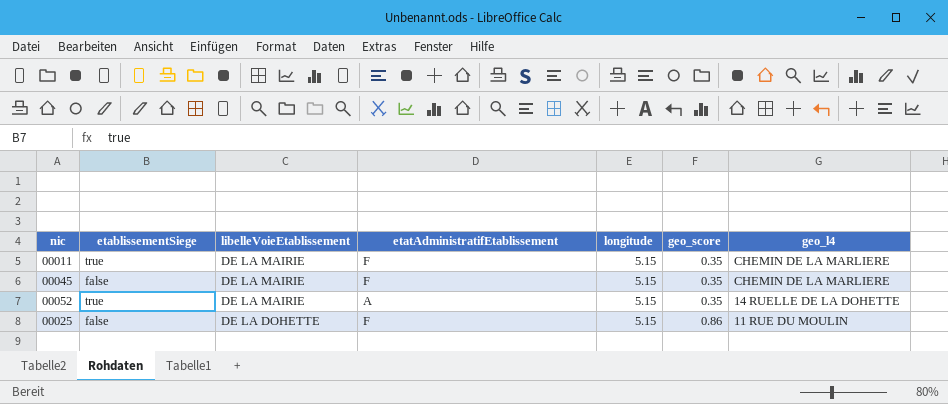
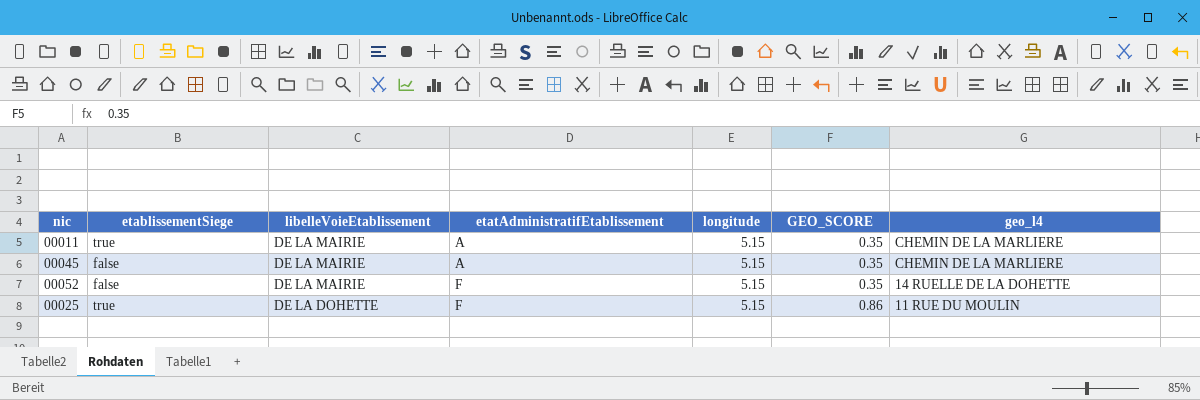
column name: geo_score -> GEO_SCORE
00011 | etatAdministratifEtablissement: F -> A
00045 | etatAdministratifEtablissement: F -> A
00052 | etablissementSiege: true -> false
00052 | etatAdministratifEtablissement: A -> F
00025 | etablissementSiege: false -> true

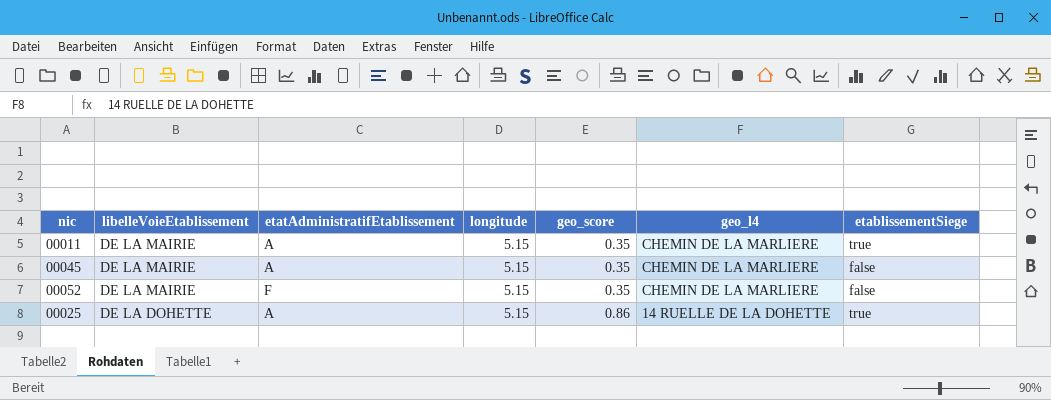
column name: GEO_SCORE -> geo_score
column etablissementSiege | position: 2 -> 7
00052 | geo_l4: 14 RUELLE DE LA DOHETTE -> CHEMIN DE LA MARLIERE
00025 | etatAdministratifEtablissement: F -> A
00025 | geo_l4: 11 RUE DU MOULIN -> 14 RUELLE DE LA DOHETTE

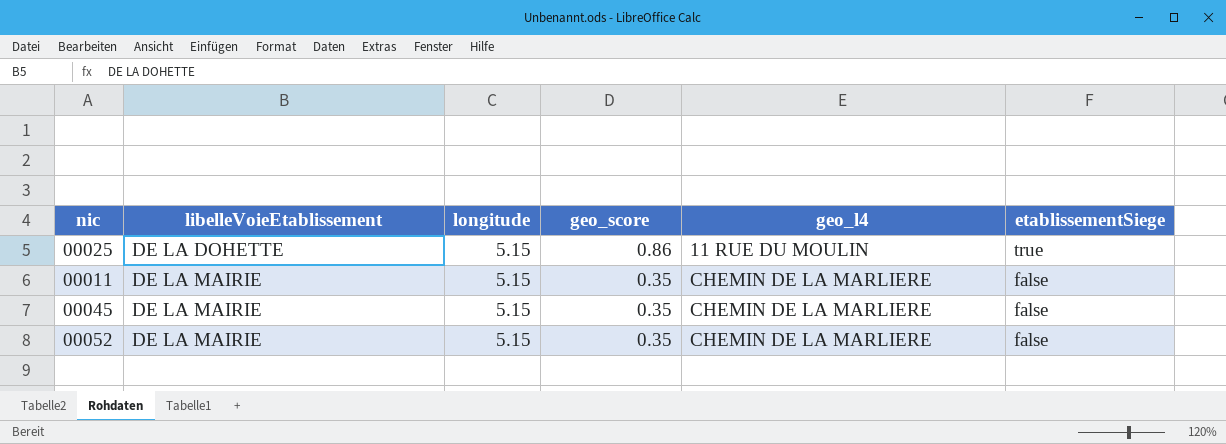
row order: libelleVoieEtablissement descending -> libelleVoieEtablissement ascending
column etatAdministratifEtablissement | position: 3 -> none
00025 | geo_l4: 14 RUELLE DE LA DOHETTE -> 11 RUE DU MOULIN
00011 | etablissementSiege: true -> false

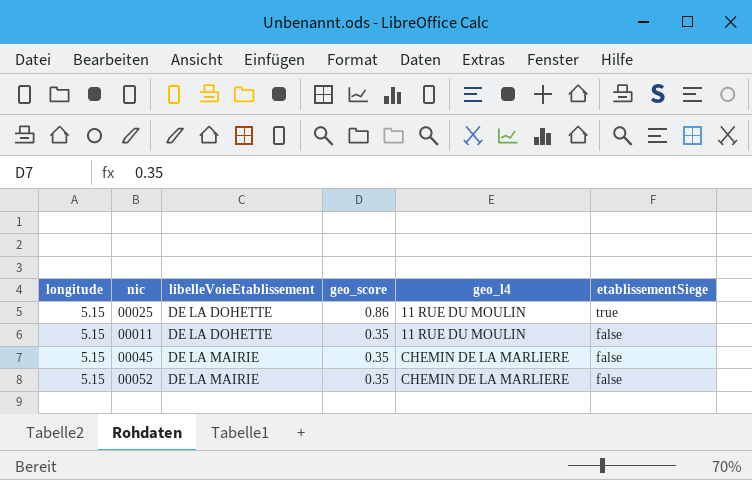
column longitude | position: 3 -> 1
00011 | libelleVoieEtablissement: DE LA MAIRIE -> DE LA DOHETTE
00011 | geo_l4: CHEMIN DE LA MARLIERE -> 11 RUE DU MOULIN

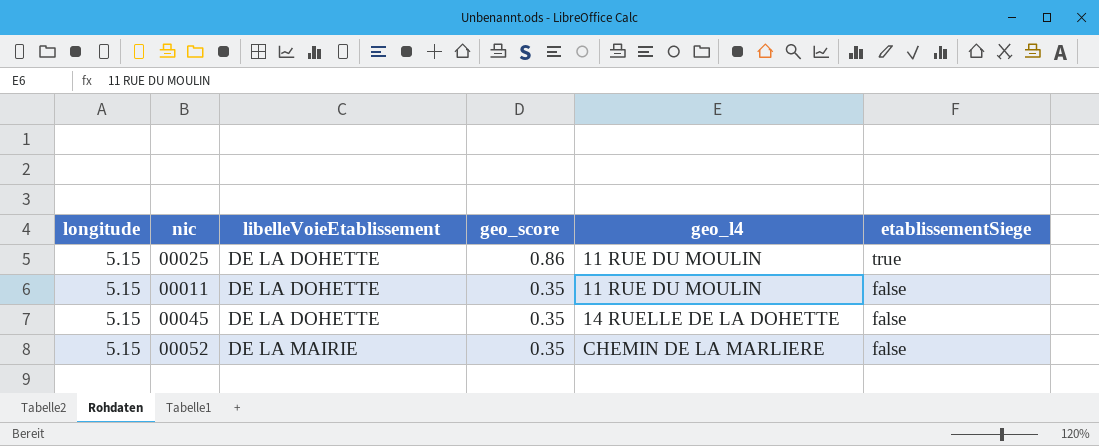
00045 | libelleVoieEtablissement: DE LA MAIRIE -> DE LA DOHETTE
00045 | geo_l4: CHEMIN DE LA MARLIERE -> 14 RUELLE DE LA DOHETTE

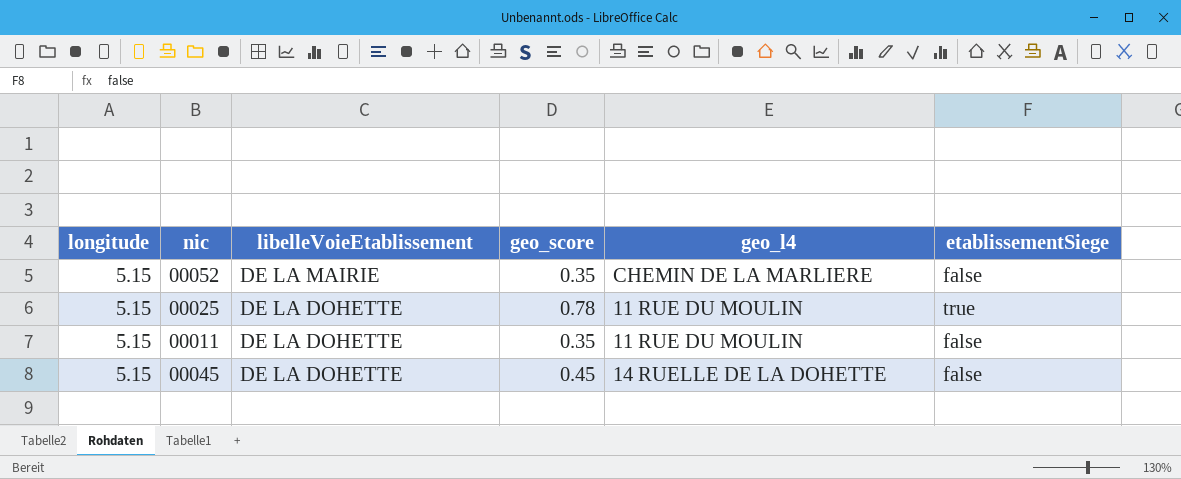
row order: libelleVoieEtablissement ascending -> libelleVoieEtablissement descending
00025 | geo_score: 0.86 -> 0.78
00045 | geo_score: 0.35 -> 0.45

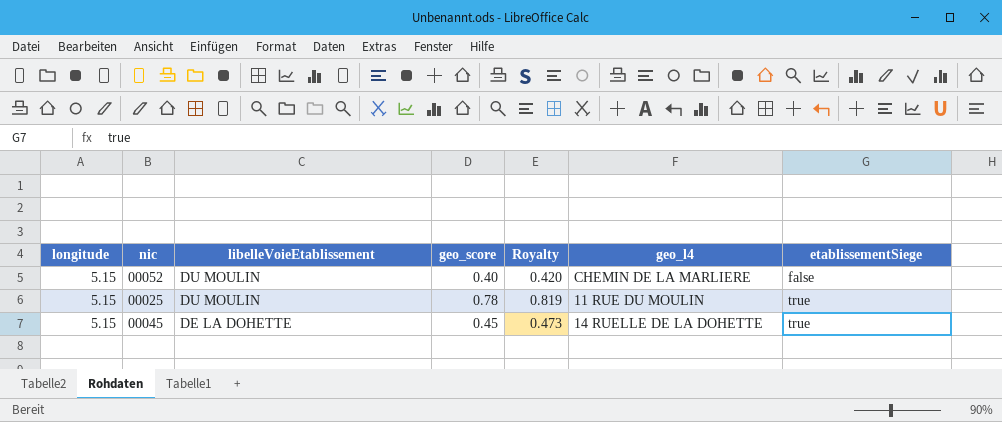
column Royalty | formula: none -> [geo_score] * 1.05
row 00011: 5.15 | DE LA DOHETTE | 0.35 | 11 RUE DU MOULIN | false -> none
00052 | libelleVoieEtablissement: DE LA MAIRIE -> DU MOULIN
00052 | geo_score: 0.35 -> 0.40
00025 | libelleVoieEtablissement: DE LA DOHETTE -> DU MOULIN
00045 | etablissementSiege: false -> true

